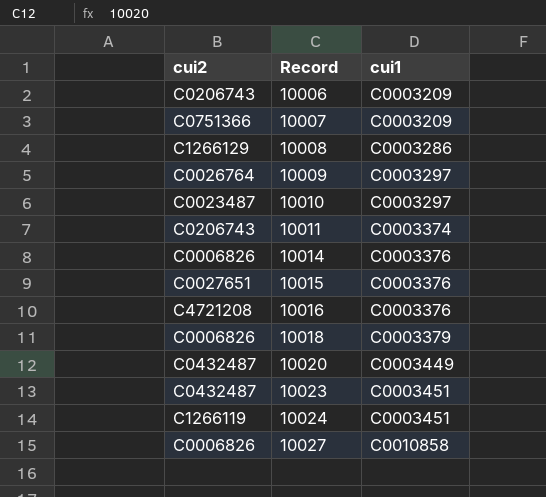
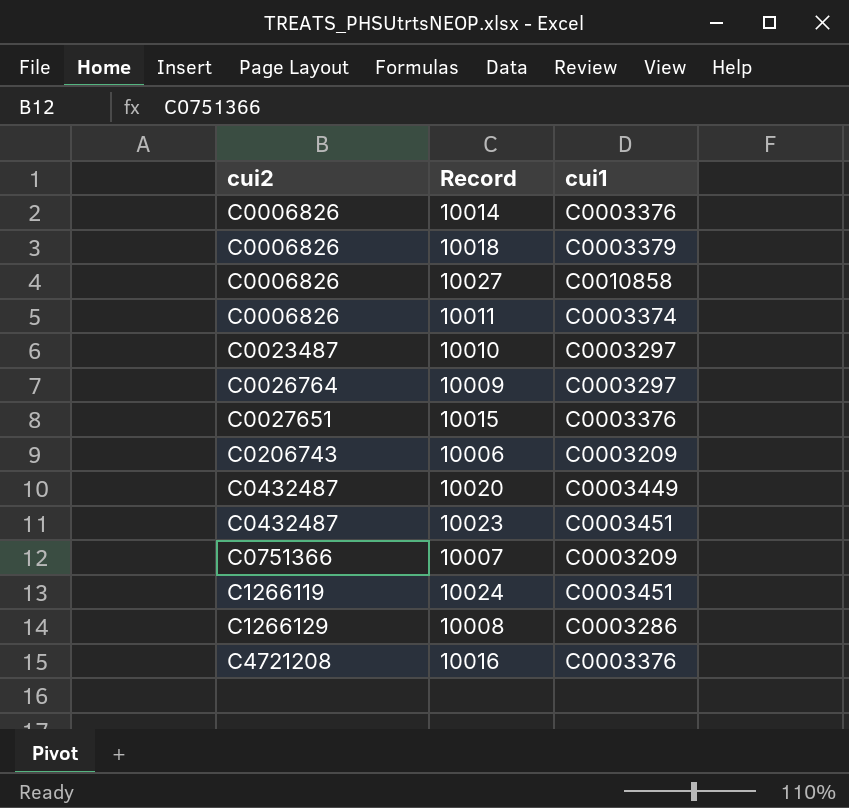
row order: Record ascending -> cui2 ascending
10011 | cui2: C0206743 -> C0006826

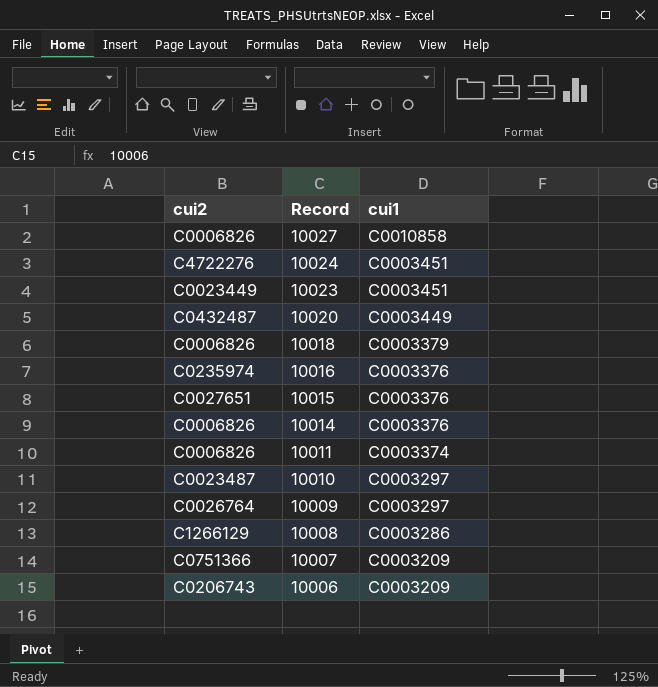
row order: cui2 ascending -> Record descending
10024 | cui2: C1266119 -> C4722276
10023 | cui2: C0432487 -> C0023449
10016 | cui2: C4721208 -> C0235974

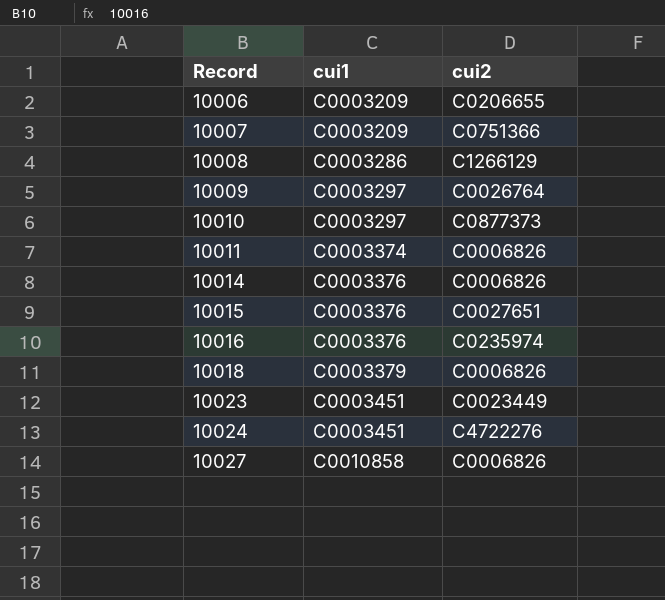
row order: Record descending -> Record ascending
column cui2 | position: 1 -> 3
row 10020: C0432487 | C0003449 -> none
10006 | cui2: C0206743 -> C0206655
10010 | cui2: C0023487 -> C0877373

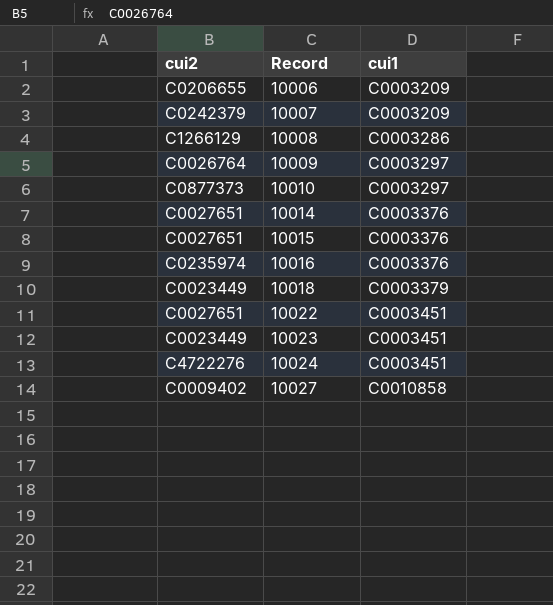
column cui2 | position: 3 -> 1
row 10011: C0003374 | C0006826 -> none
10007 | cui2: C0751366 -> C0242379
10014 | cui2: C0006826 -> C0027651
10018 | cui2: C0006826 -> C0023449
row 10022: none -> C0027651 | C0003451
10027 | cui2: C0006826 -> C0009402

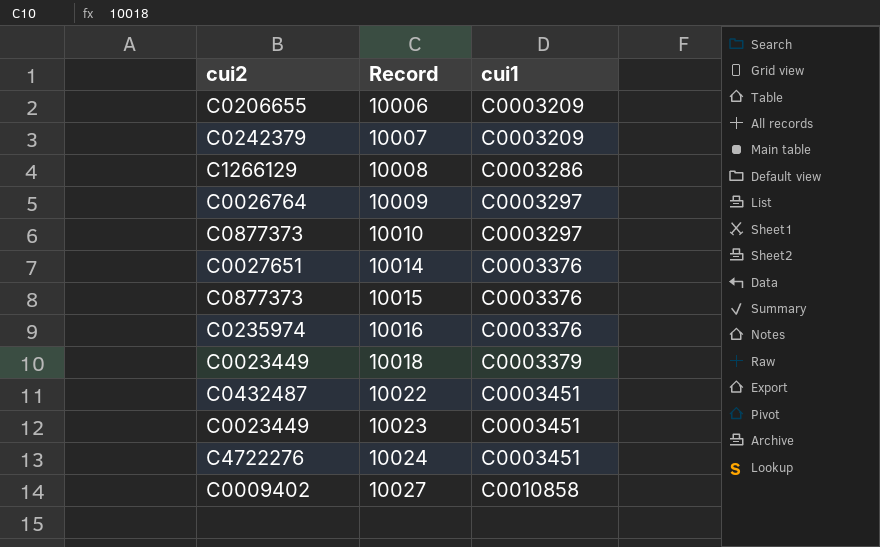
10015 | cui2: C0027651 -> C0877373
10022 | cui2: C0027651 -> C0432487

